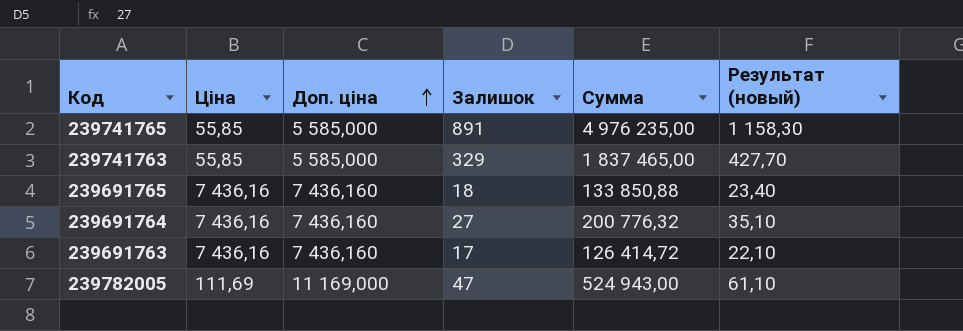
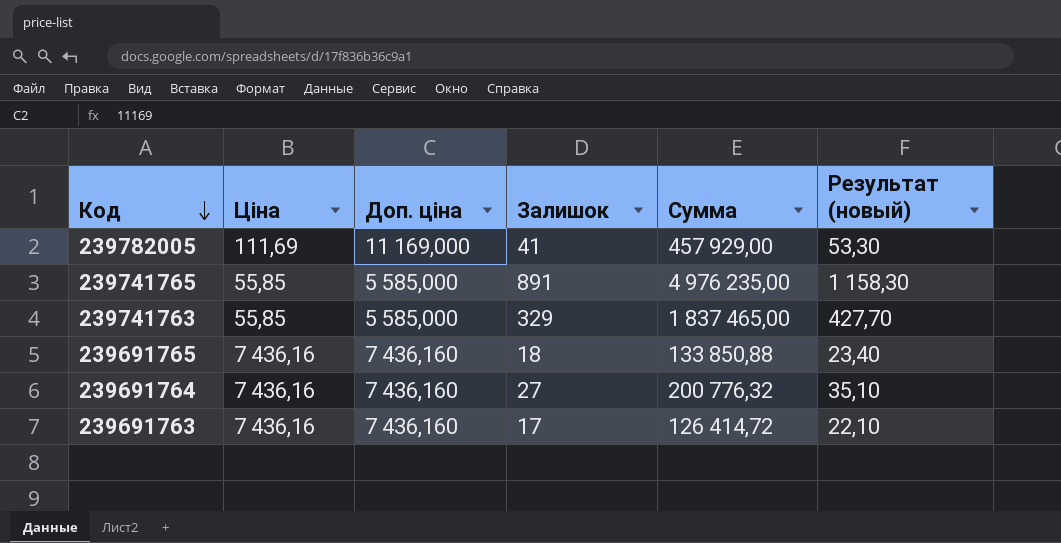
row order: Доп. ціна ascending -> Код descending
239782005 | Залишок: 47 -> 41
239782005 | Сумма: 524 943,00 -> 457 929,00
239782005 | Результат (новый): 61,10 -> 53,30

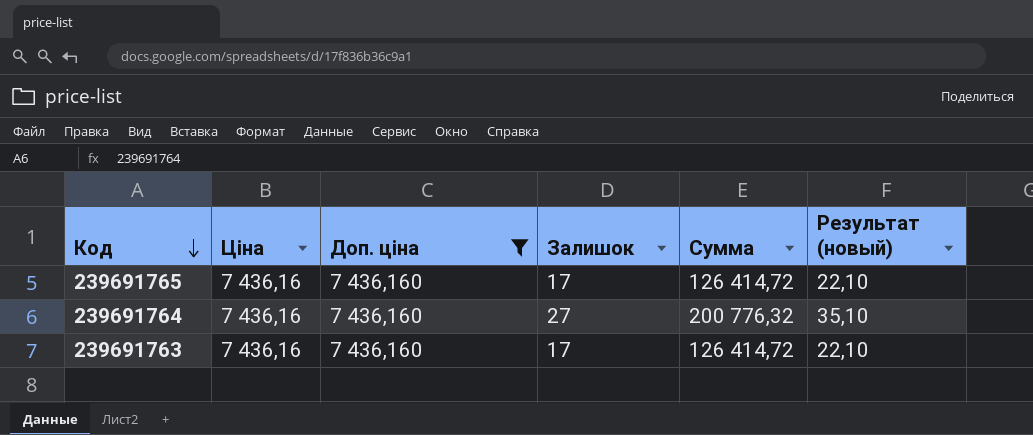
filter: none -> Доп. ціна = 7 436,160
239691765 | Залишок: 18 -> 17
239691765 | Сумма: 133 850,88 -> 126 414,72
239691765 | Результат (новый): 23,40 -> 22,10

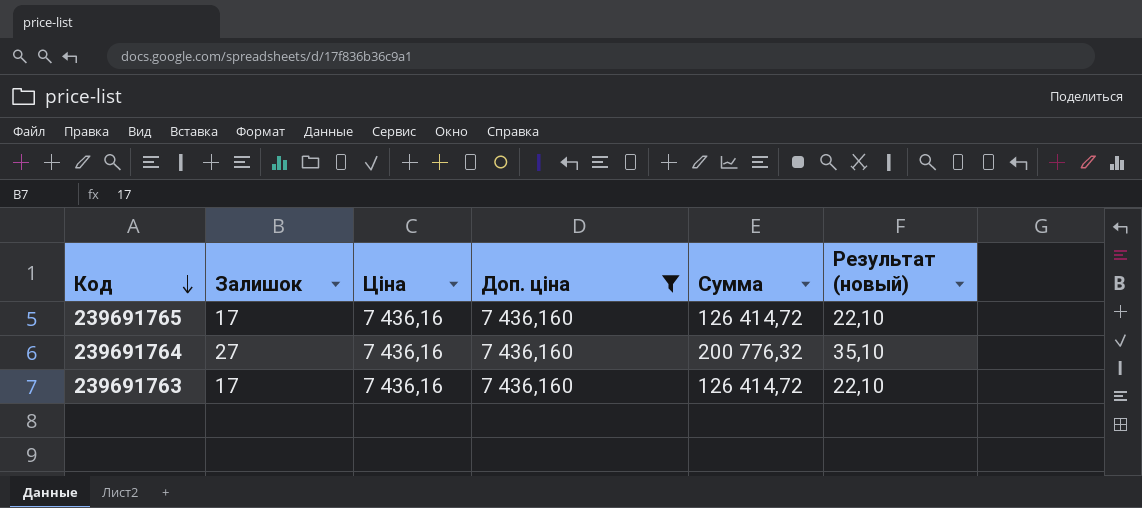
column Залишок | position: 4 -> 2

